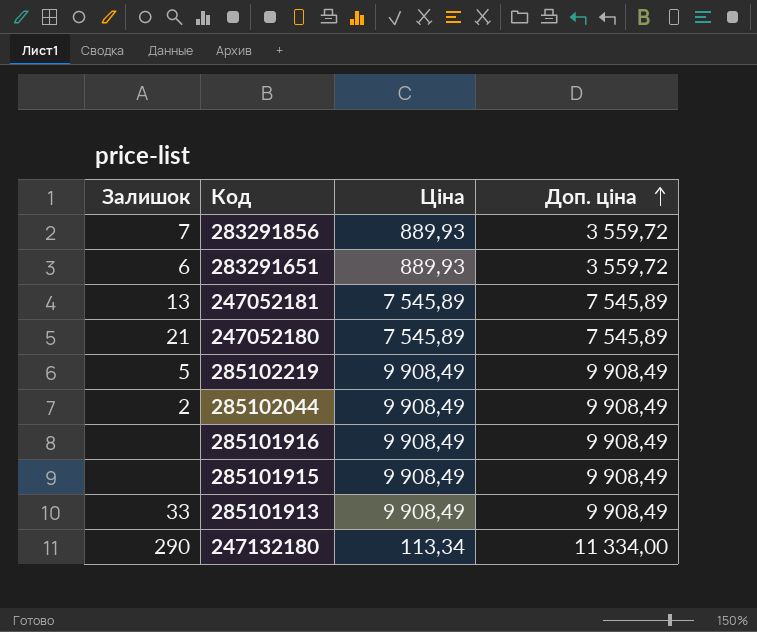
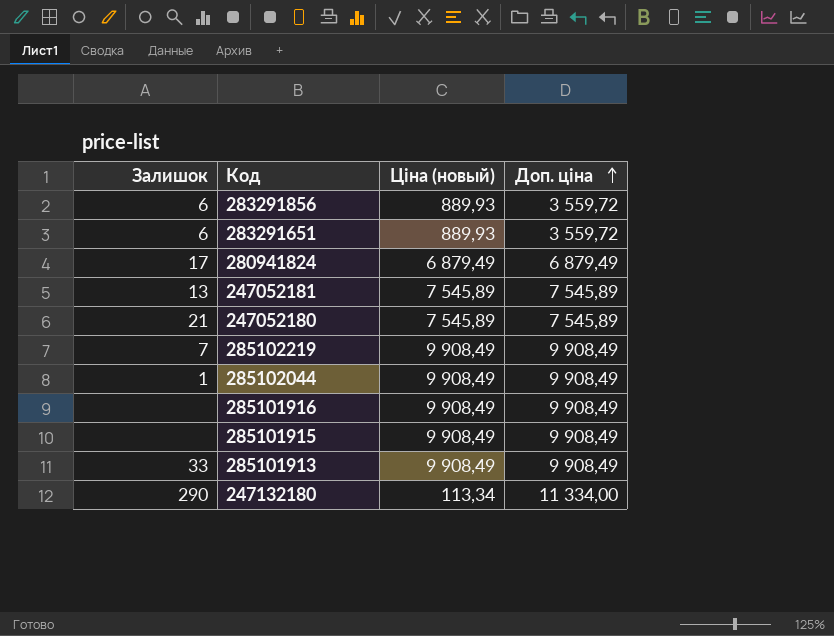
column name: Ціна -> Ціна (новый)
283291856 | Залишок: 7 -> 6
row 280941824: none -> 17 | 6 879,49 | 6 879,49
285102219 | Залишок: 5 -> 7
285102044 | Залишок: 2 -> 1

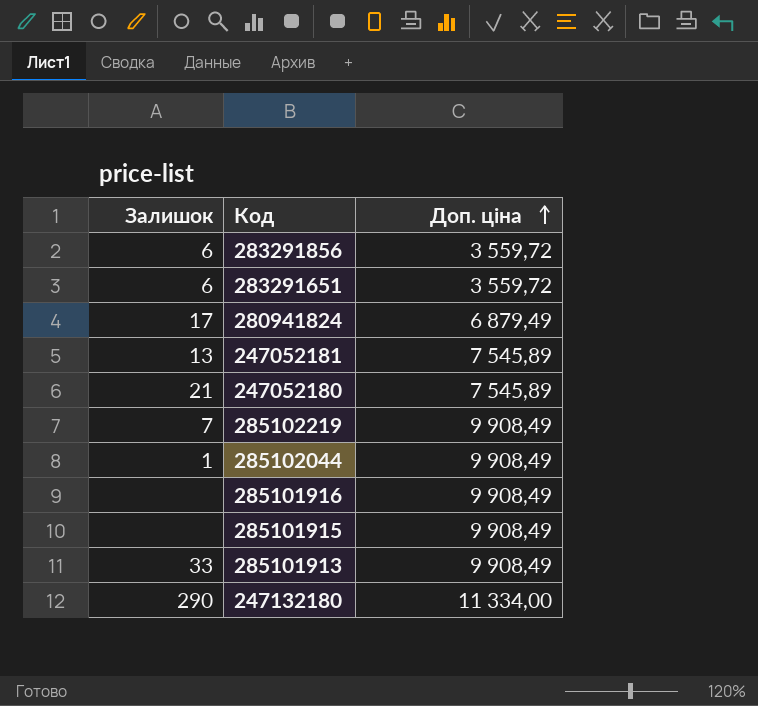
column Ціна (новый) | position: 3 -> none

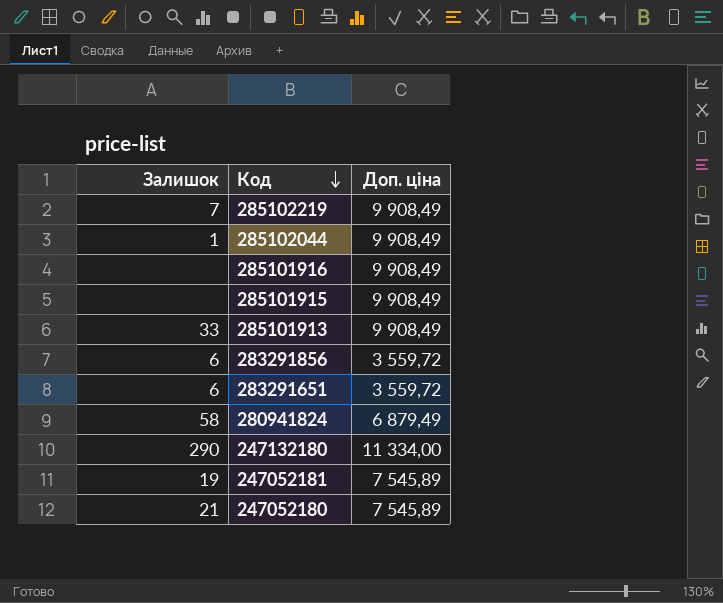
row order: Доп. ціна ascending -> Код descending
280941824 | Залишок: 17 -> 58
247052181 | Залишок: 13 -> 19

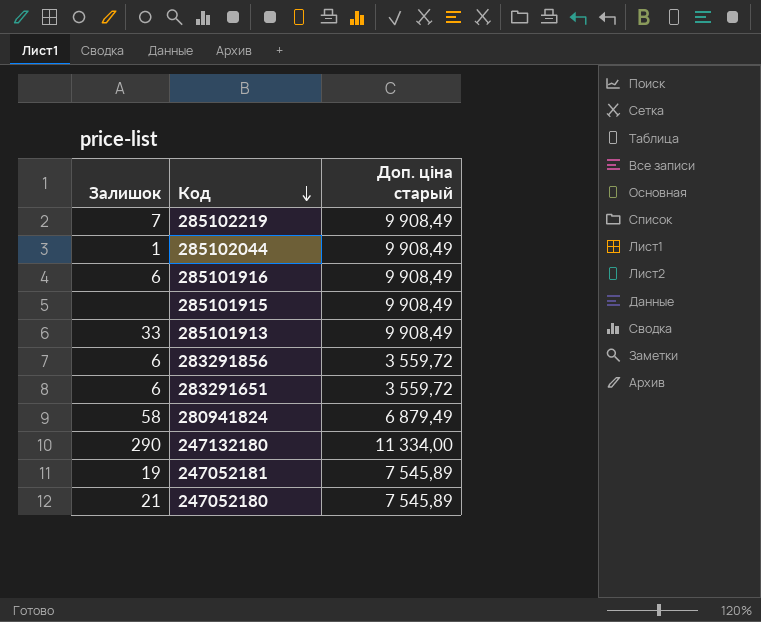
column name: Доп. ціна -> Доп. ціна старый
285101916 | Залишок: none -> 6

